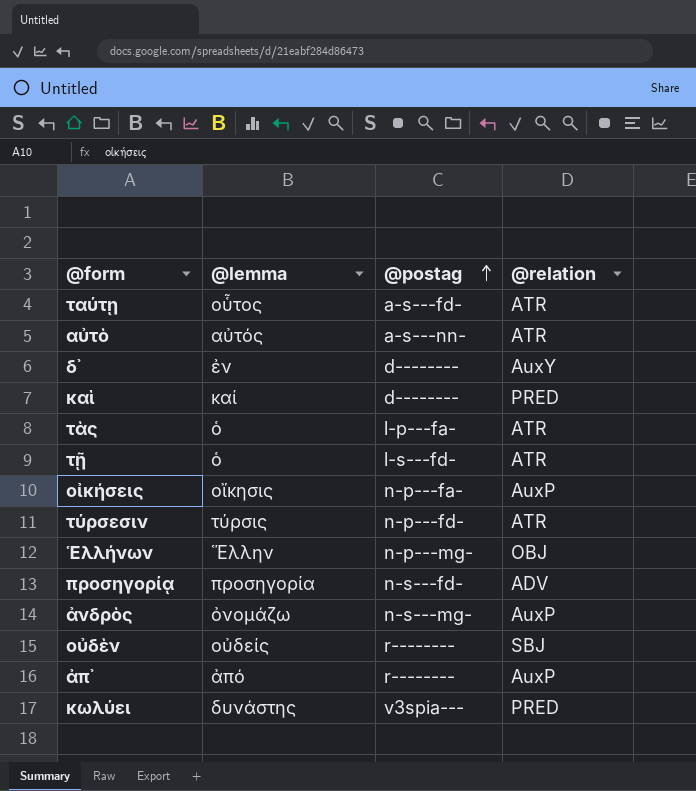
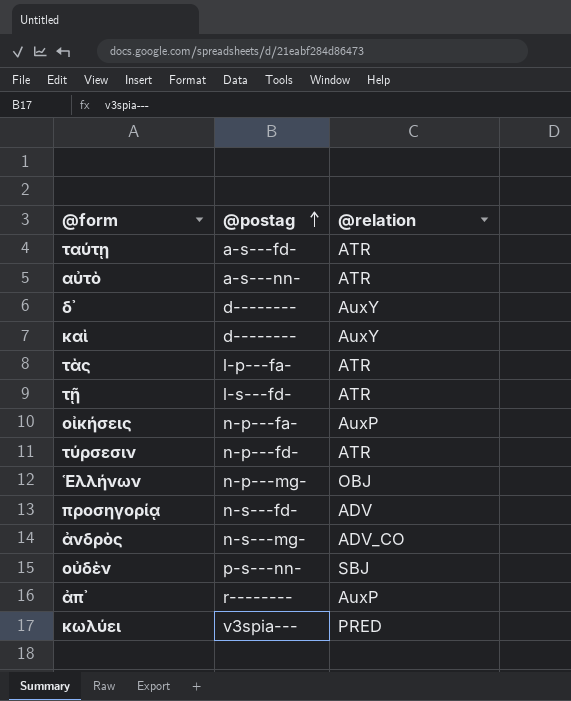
column @lemma | position: 2 -> none
καὶ | @relation: PRED -> AuxY
ἀνδρὸς | @relation: AuxP -> ADV_CO
οὐδὲν | @postag: r-------- -> p-s---nn-

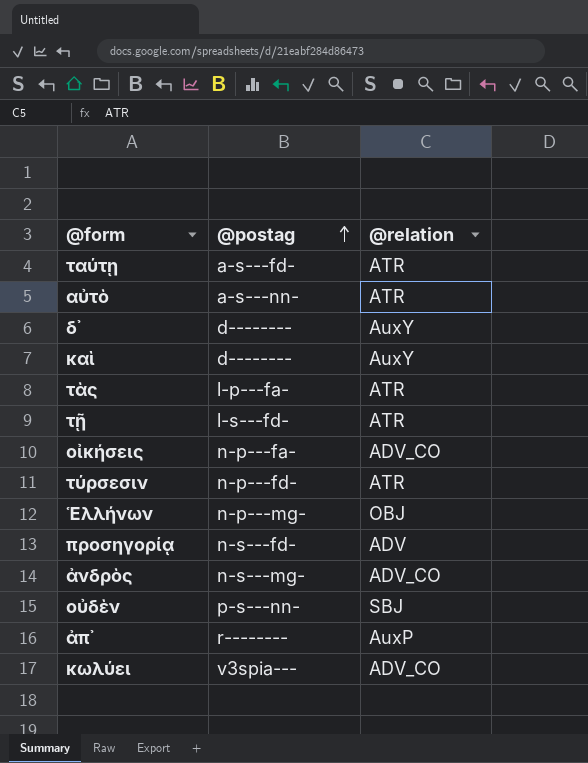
οἰκήσεις | @relation: AuxP -> ADV_CO
κωλύει | @relation: PRED -> ADV_CO

